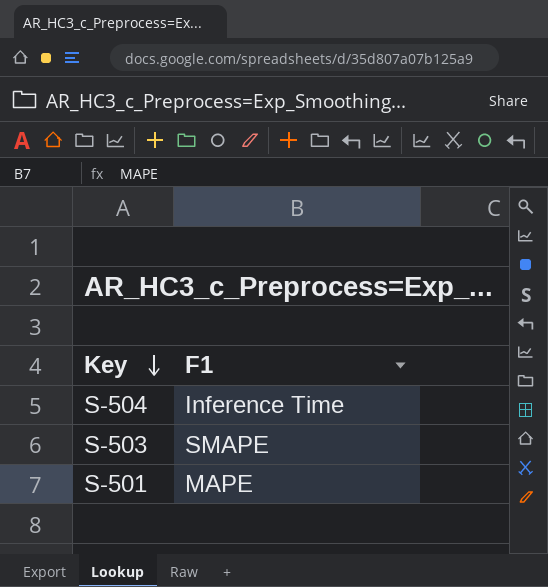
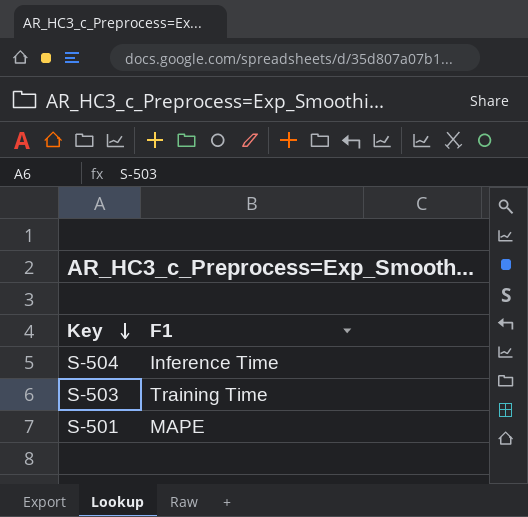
S-503 | F1: SMAPE -> Training Time

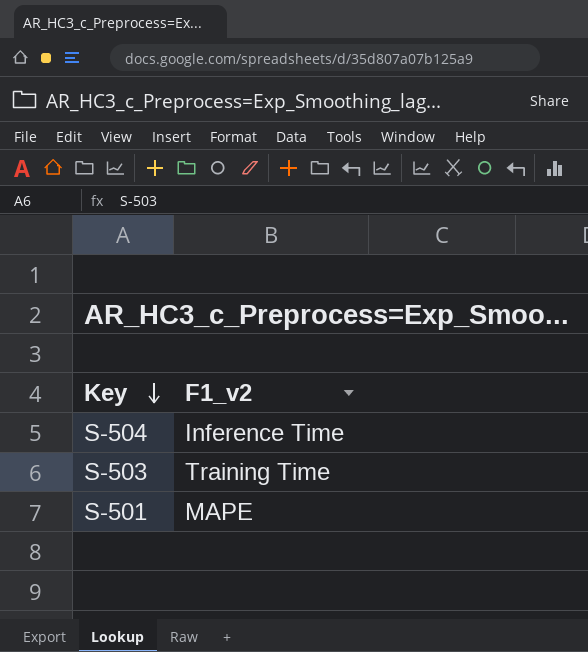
column name: F1 -> F1_v2

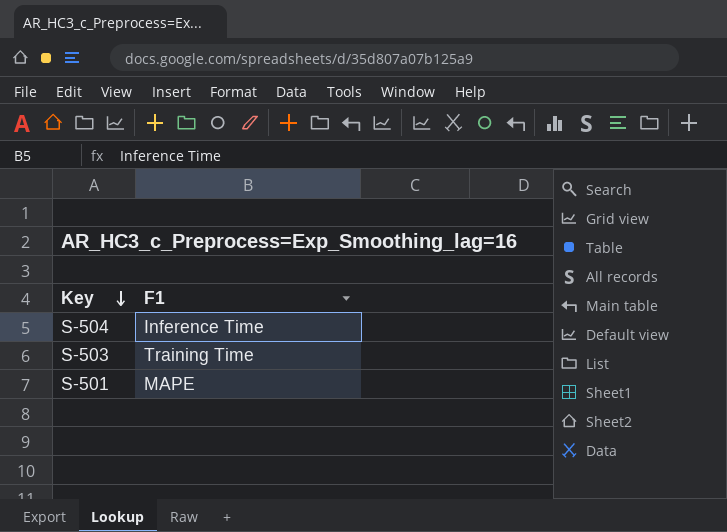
column name: F1_v2 -> F1

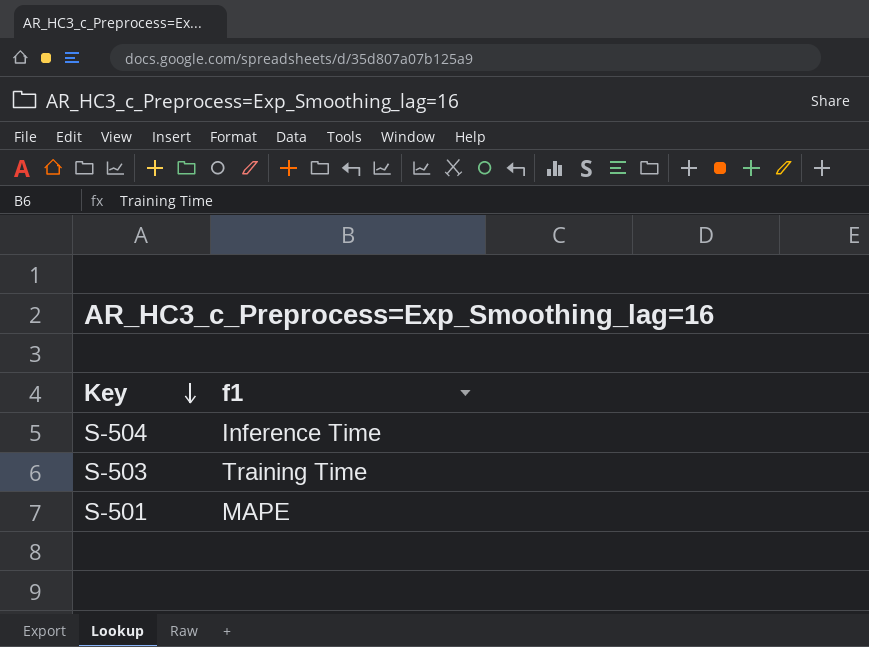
column name: F1 -> f1

